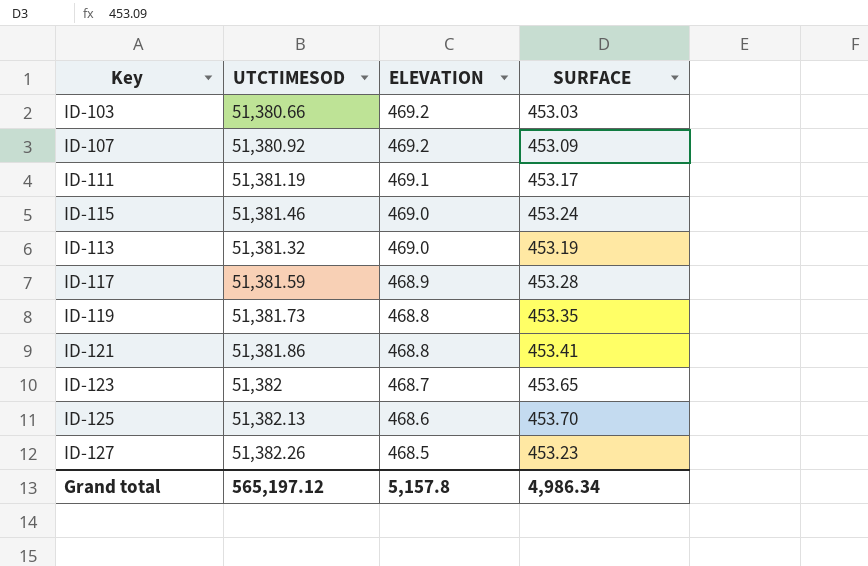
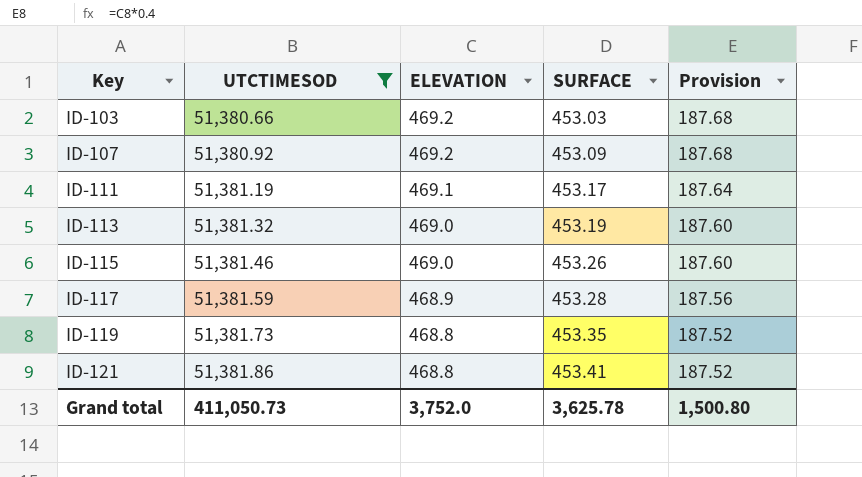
filter: none -> UTCTIMESOD <= 51,381.86
row order: ELEVATION descending -> Key ascending
column Provision | formula: none -> [ELEVATION] * 0.4
ID-115 | SURFACE: 453.24 -> 453.26
Grand total | UTCTIMESOD: 565,197.12 -> 411,050.73
Grand total | ELEVATION: 5,157.8 -> 3,752.0
Grand total | SURFACE: 4,986.34 -> 3,625.78

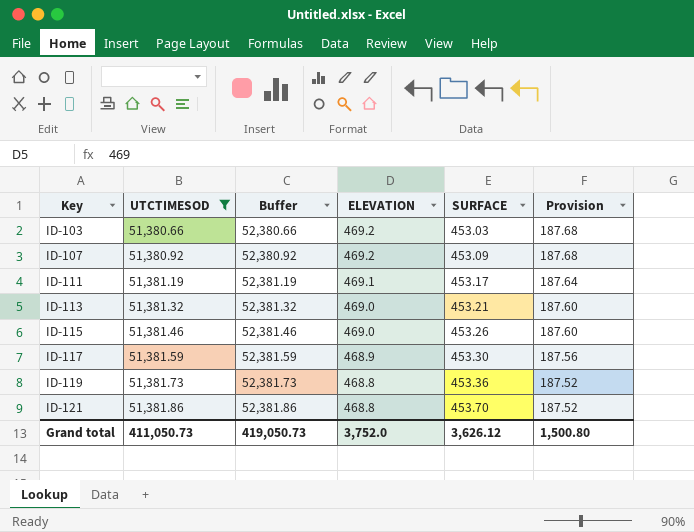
column Buffer | formula: none -> [UTCTIMESOD] + 1000
ID-113 | SURFACE: 453.19 -> 453.21
ID-117 | SURFACE: 453.28 -> 453.30
ID-119 | SURFACE: 453.35 -> 453.36
ID-121 | SURFACE: 453.41 -> 453.70
Grand total | SURFACE: 3,625.78 -> 3,626.12

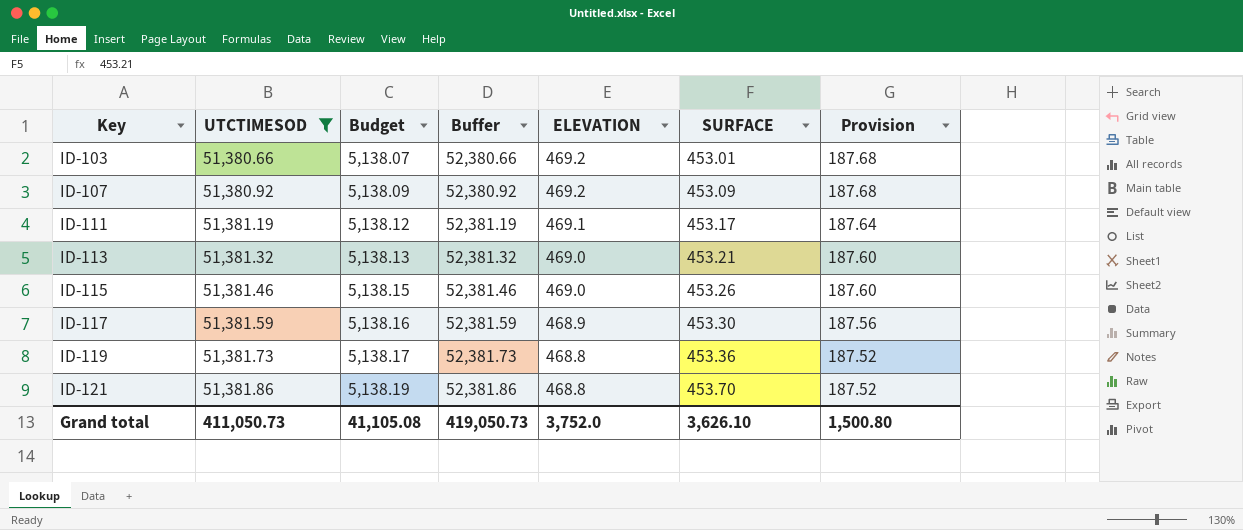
column Budget | formula: none -> [UTCTIMESOD] * 0.1
ID-103 | SURFACE: 453.03 -> 453.01
Grand total | SURFACE: 3,626.12 -> 3,626.10

